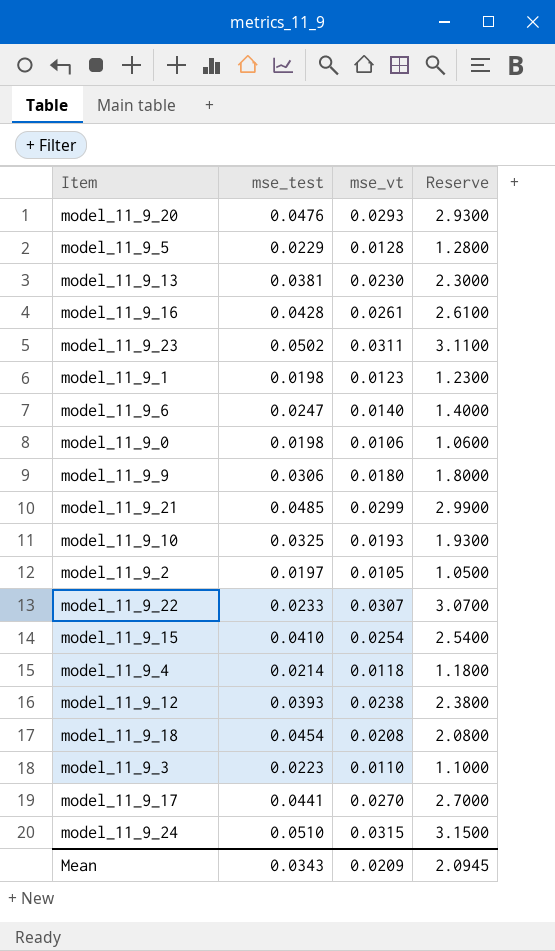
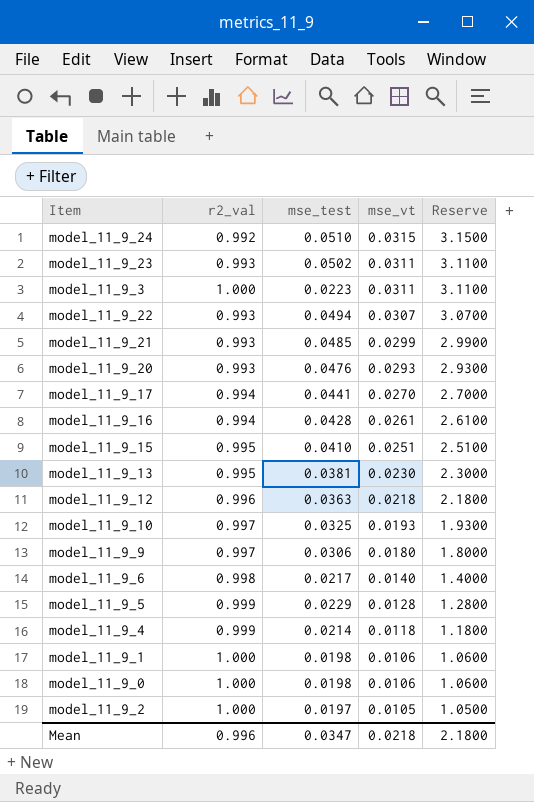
row order: none -> mse_vt descending
column r2_val | position: none -> 2
row model_11_9_18: 0.0454 | 0.0208 | 2.0800 -> none
model_11_9_3 | mse_vt: 0.0110 -> 0.0311
model_11_9_3 | Reserve: 1.1000 -> 3.1100
model_11_9_22 | mse_test: 0.0233 -> 0.0494
model_11_9_15 | mse_vt: 0.0254 -> 0.0251
model_11_9_15 | Reserve: 2.5400 -> 2.5100
model_11_9_12 | mse_test: 0.0393 -> 0.0363
model_11_9_12 | mse_vt: 0.0238 -> 0.0218
model_11_9_12 | Reserve: 2.3800 -> 2.1800
model_11_9_6 | mse_test: 0.0247 -> 0.0217
model_11_9_1 | mse_vt: 0.0123 -> 0.0106
model_11_9_1 | Reserve: 1.2300 -> 1.0600
Mean | mse_test: 0.0343 -> 0.0347
Mean | mse_vt: 0.0209 -> 0.0218
Mean | Reserve: 2.0945 -> 2.1800

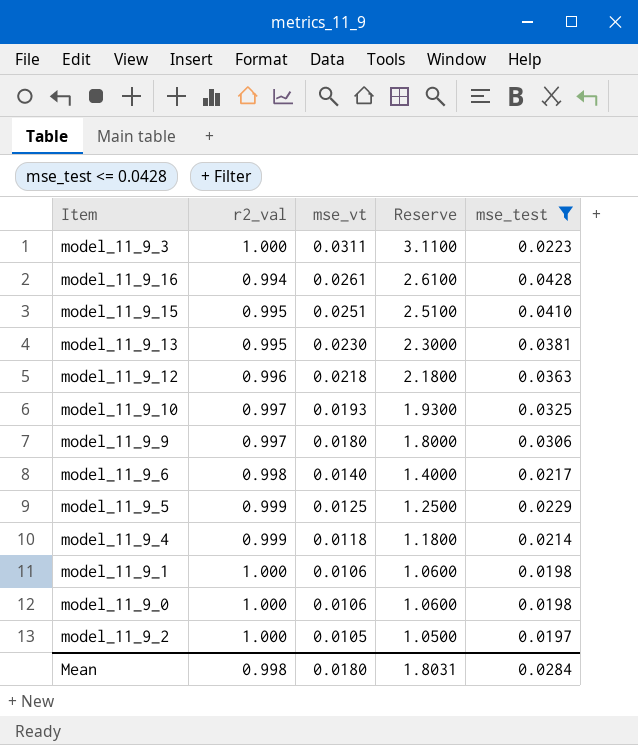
filter: none -> mse_test <= 0.0428
column mse_test | position: 3 -> 5
model_11_9_5 | mse_vt: 0.0128 -> 0.0125
model_11_9_5 | Reserve: 1.2800 -> 1.2500
Mean | r2_val: 0.996 -> 0.998
Mean | mse_vt: 0.0218 -> 0.0180
Mean | Reserve: 2.1800 -> 1.8031
Mean | mse_test: 0.0347 -> 0.0284

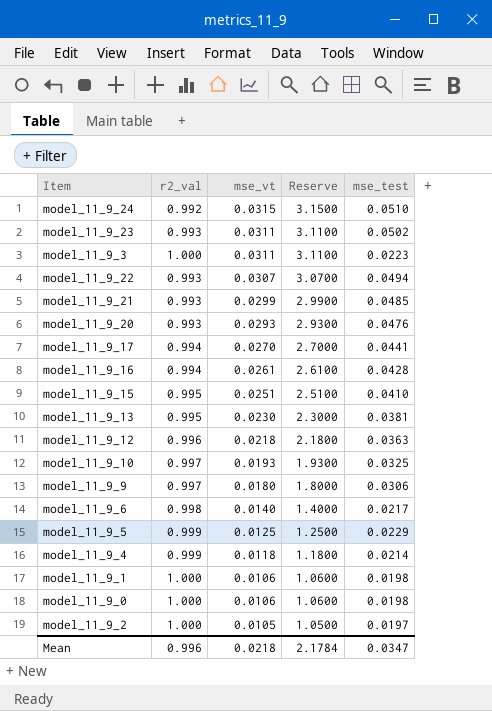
filter: mse_test <= 0.0428 -> none
Mean | r2_val: 0.998 -> 0.996
Mean | mse_vt: 0.0180 -> 0.0218
Mean | Reserve: 1.8031 -> 2.1784
Mean | mse_test: 0.0284 -> 0.0347

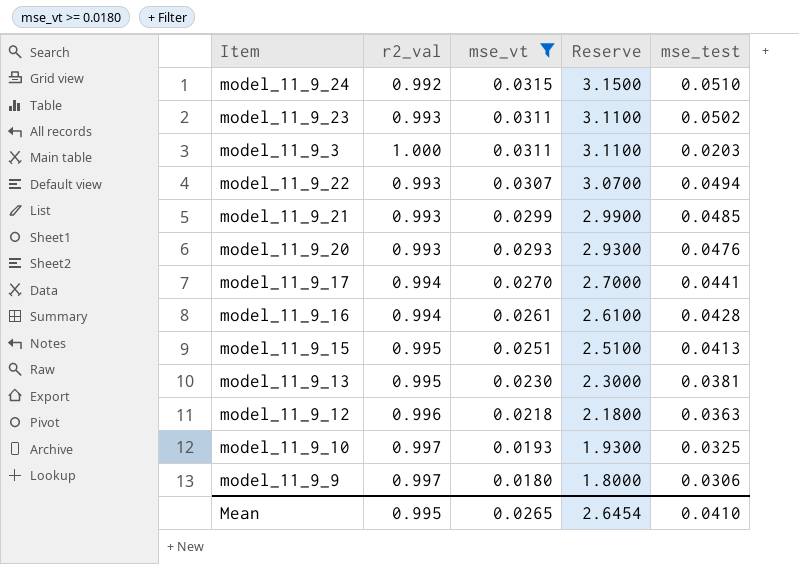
filter: none -> mse_vt >= 0.0180
model_11_9_3 | mse_test: 0.0223 -> 0.0203
model_11_9_15 | mse_test: 0.0410 -> 0.0413
Mean | r2_val: 0.996 -> 0.995
Mean | mse_vt: 0.0218 -> 0.0265
Mean | Reserve: 2.1784 -> 2.6454
Mean | mse_test: 0.0347 -> 0.0410

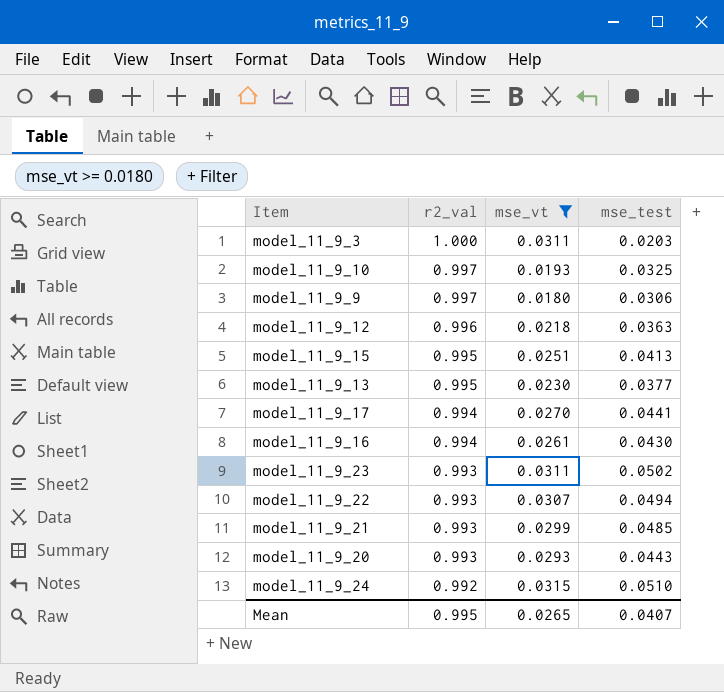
row order: mse_vt descending -> r2_val descending
column Reserve | formula: [mse_vt] * 100 -> none
model_11_9_13 | mse_test: 0.0381 -> 0.0377
model_11_9_16 | mse_test: 0.0428 -> 0.0430
model_11_9_20 | mse_test: 0.0476 -> 0.0443
Mean | mse_test: 0.0410 -> 0.0407

